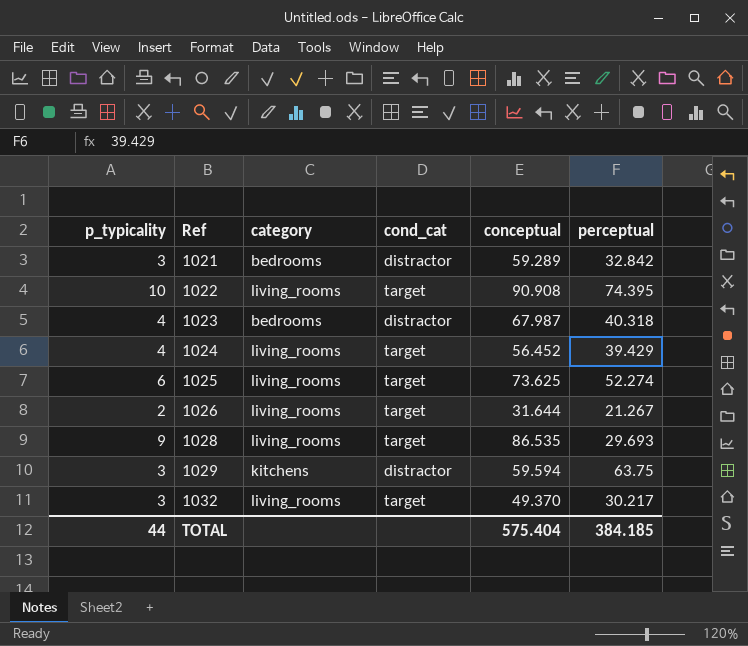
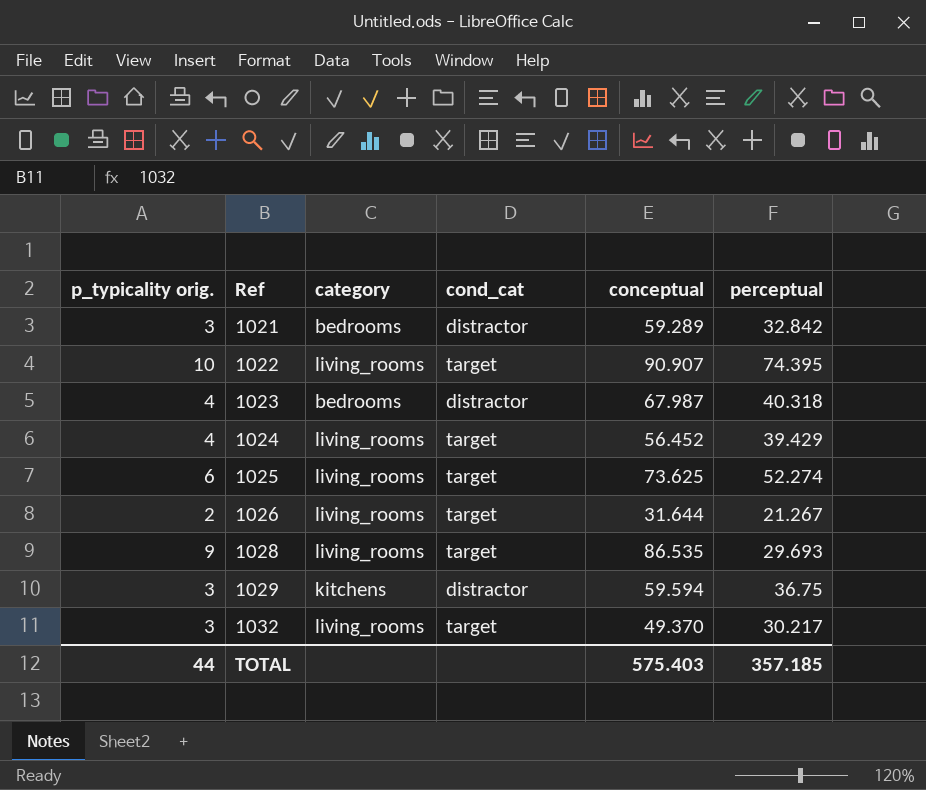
column name: p_typicality -> p_typicality orig.
1022 | conceptual: 90.908 -> 90.907
1029 | perceptual: 63.75 -> 36.75
TOTAL | conceptual: 575.404 -> 575.403
TOTAL | perceptual: 384.185 -> 357.185

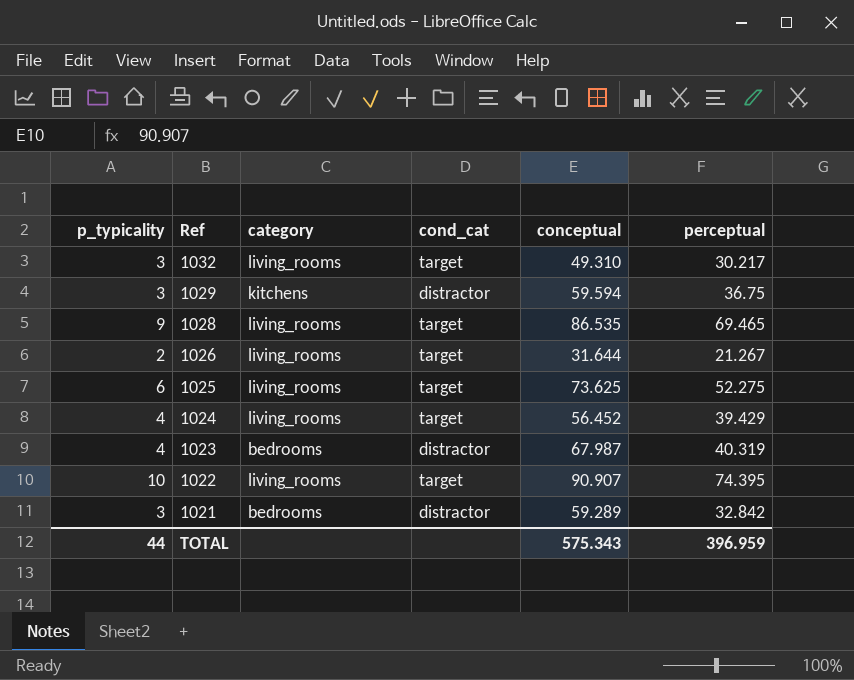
row order: Ref ascending -> Ref descending
column name: p_typicality orig. -> p_typicality
1032 | conceptual: 49.370 -> 49.310
1028 | perceptual: 29.693 -> 69.465
1025 | perceptual: 52.274 -> 52.275
1023 | perceptual: 40.318 -> 40.319
TOTAL | conceptual: 575.403 -> 575.343
TOTAL | perceptual: 357.185 -> 396.959

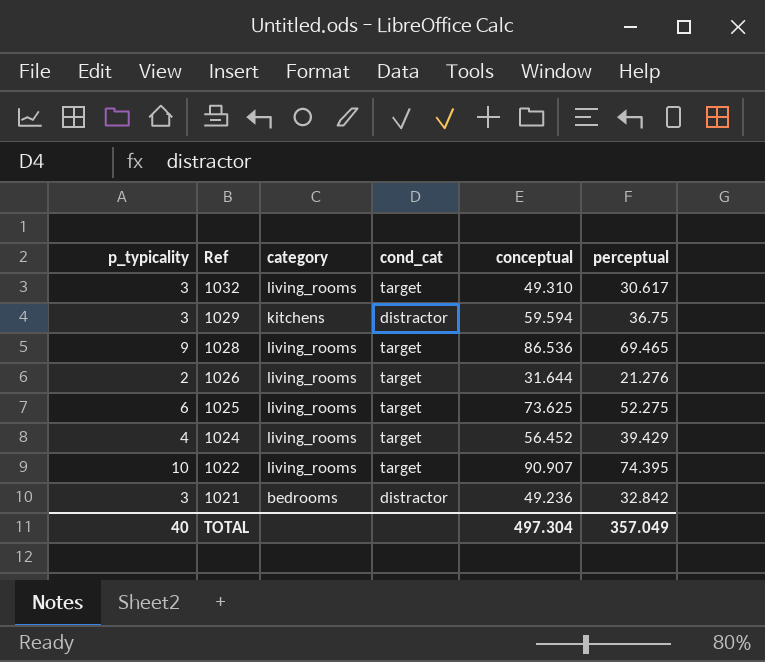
row 1023: 4 | bedrooms | distractor | 67.987 | 40.319 -> none
1032 | perceptual: 30.217 -> 30.617
1028 | conceptual: 86.535 -> 86.536
1026 | perceptual: 21.267 -> 21.276
1021 | conceptual: 59.289 -> 49.236
TOTAL | p_typicality: 44 -> 40
TOTAL | conceptual: 575.343 -> 497.304
TOTAL | perceptual: 396.959 -> 357.049

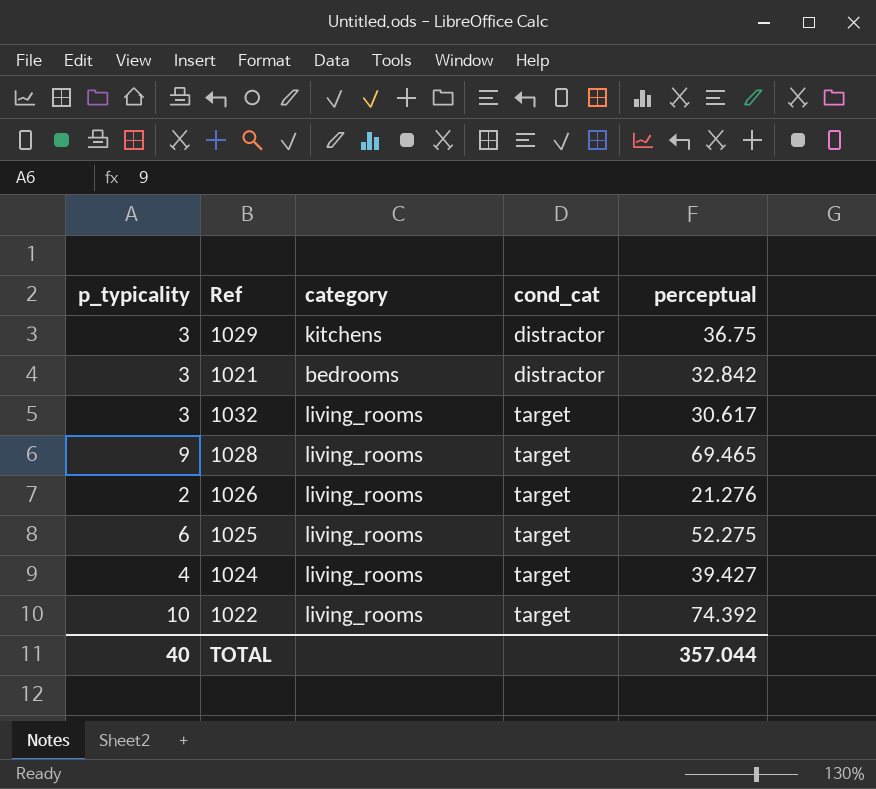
row order: Ref descending -> cond_cat ascending
column conceptual | position: 5 -> none
1024 | perceptual: 39.429 -> 39.427
1022 | perceptual: 74.395 -> 74.392
TOTAL | perceptual: 357.049 -> 357.044

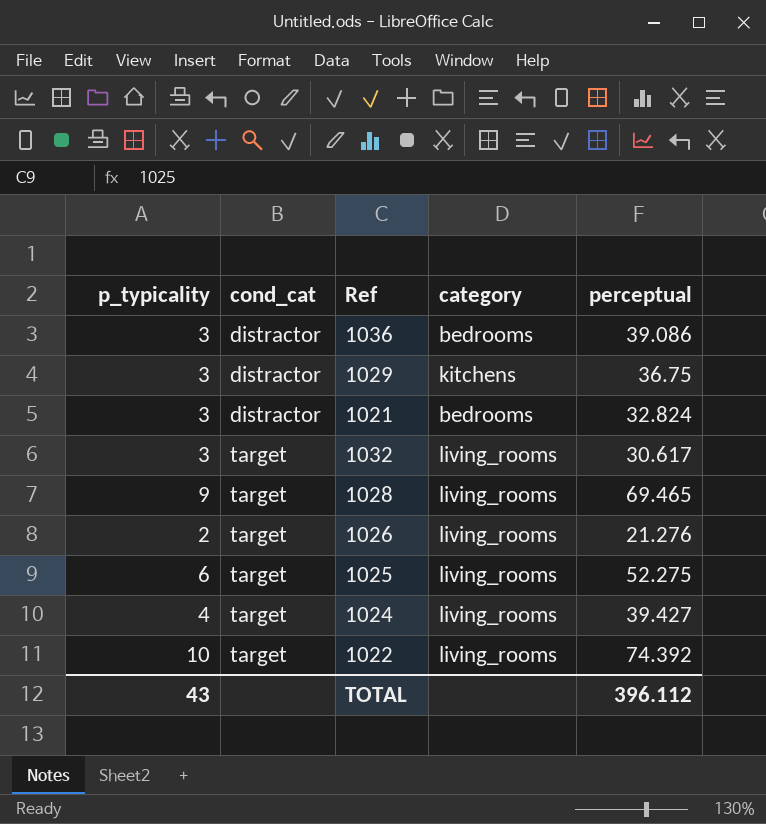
column cond_cat | position: 4 -> 2
row 1036: none -> 3 | distractor | bedrooms | 39.086
1021 | perceptual: 32.842 -> 32.824
TOTAL | p_typicality: 40 -> 43
TOTAL | perceptual: 357.044 -> 396.112

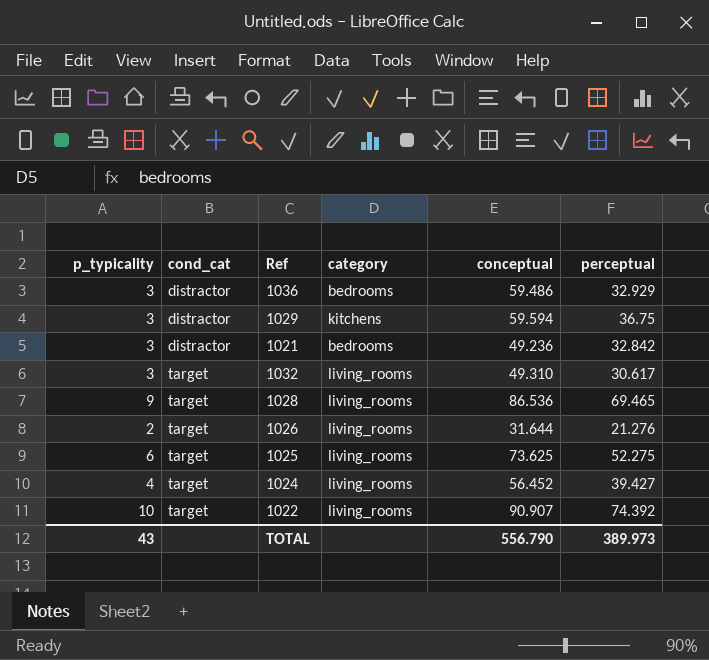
column conceptual | position: none -> 5
1036 | perceptual: 39.086 -> 32.929
1021 | perceptual: 32.824 -> 32.842
TOTAL | perceptual: 396.112 -> 389.973

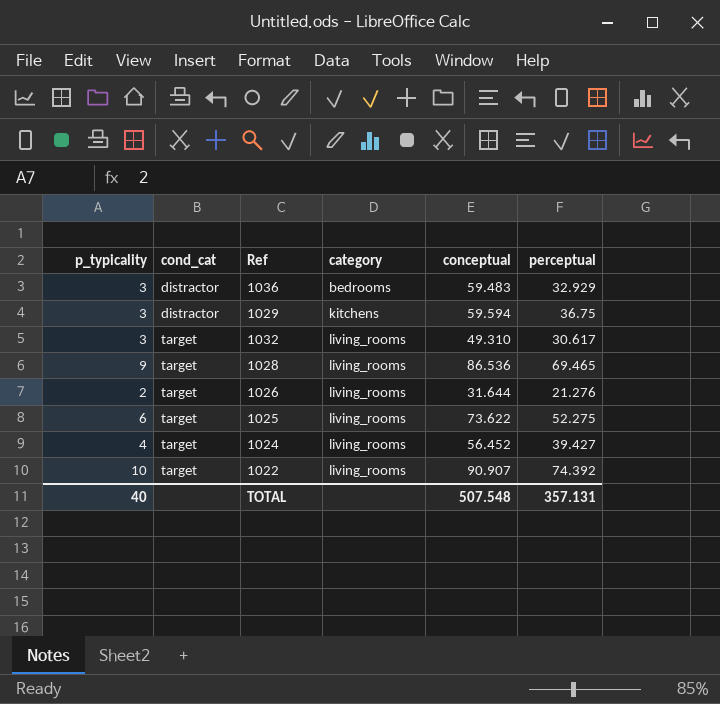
row 1021: 3 | distractor | bedrooms | 49.236 | 32.842 -> none
1036 | conceptual: 59.486 -> 59.483
1025 | conceptual: 73.625 -> 73.622
TOTAL | p_typicality: 43 -> 40
TOTAL | conceptual: 556.790 -> 507.548
TOTAL | perceptual: 389.973 -> 357.131

